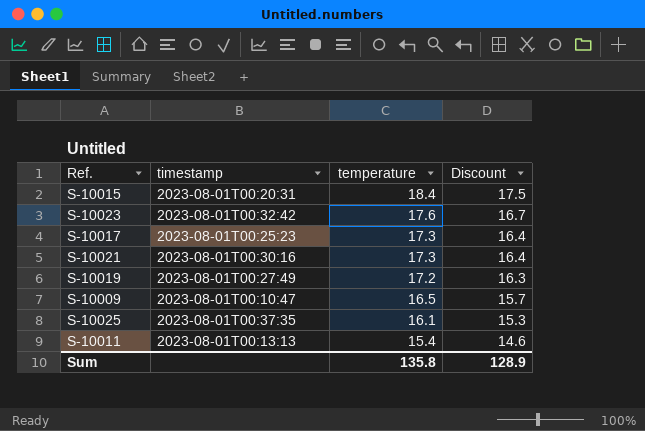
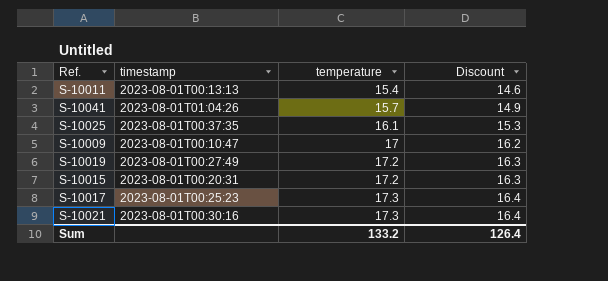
row order: temperature descending -> temperature ascending
row S-10023: 2023-08-01T00:32:42 | 17.6 | 16.7 -> none
row S-10041: none -> 2023-08-01T01:04:26 | 15.7 | 14.9
S-10009 | temperature: 16.5 -> 17
S-10009 | Discount: 15.7 -> 16.2
S-10015 | temperature: 18.4 -> 17.2
S-10015 | Discount: 17.5 -> 16.3
Sum | temperature: 135.8 -> 133.2
Sum | Discount: 128.9 -> 126.4

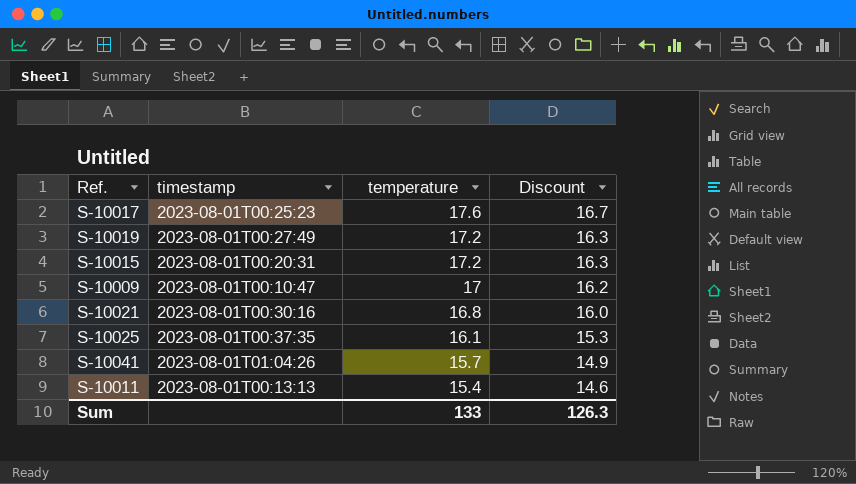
row order: temperature ascending -> temperature descending
S-10017 | temperature: 17.3 -> 17.6
S-10017 | Discount: 16.4 -> 16.7
S-10021 | temperature: 17.3 -> 16.8
S-10021 | Discount: 16.4 -> 16.0
Sum | temperature: 133.2 -> 133
Sum | Discount: 126.4 -> 126.3

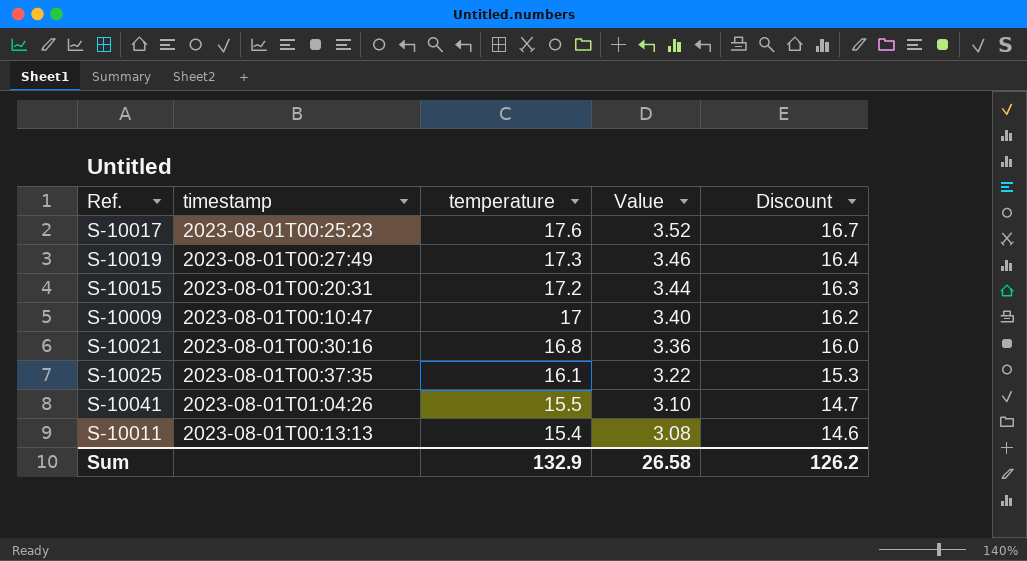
column Value | formula: none -> [temperature] * 0.2
S-10019 | temperature: 17.2 -> 17.3
S-10019 | Discount: 16.3 -> 16.4
S-10041 | temperature: 15.7 -> 15.5
S-10041 | Discount: 14.9 -> 14.7
Sum | temperature: 133 -> 132.9
Sum | Discount: 126.3 -> 126.2

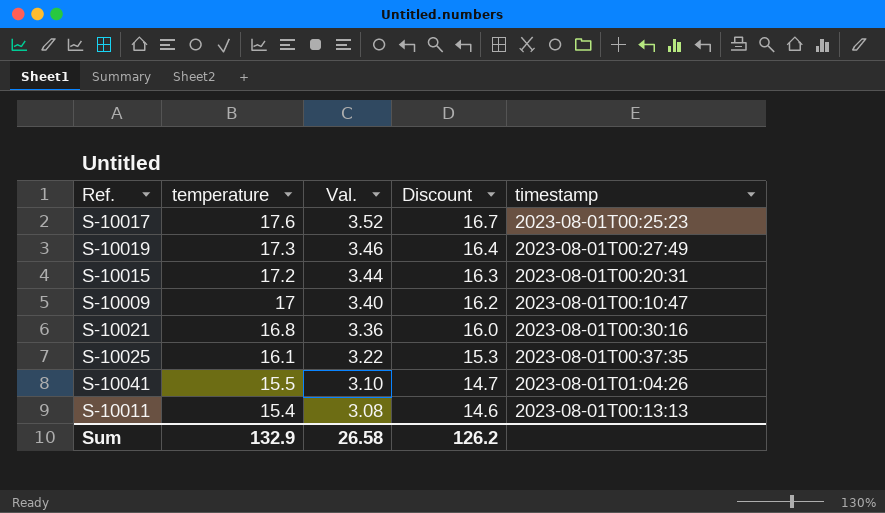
column name: Value -> Val.
column timestamp | position: 2 -> 5

